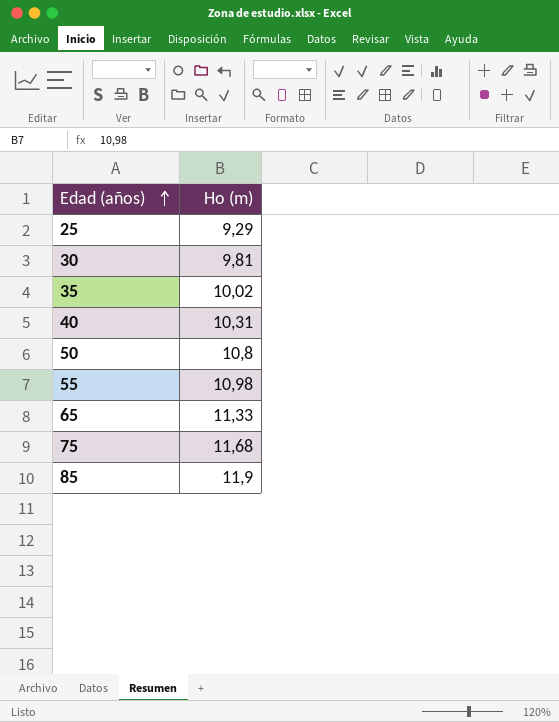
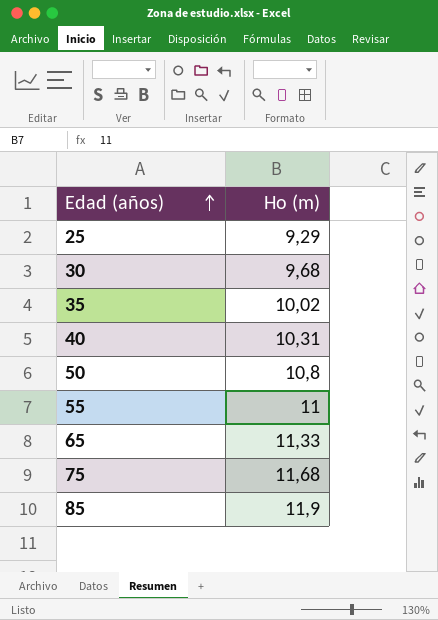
30 | Ho (m): 9,81 -> 9,68
55 | Ho (m): 10,98 -> 11

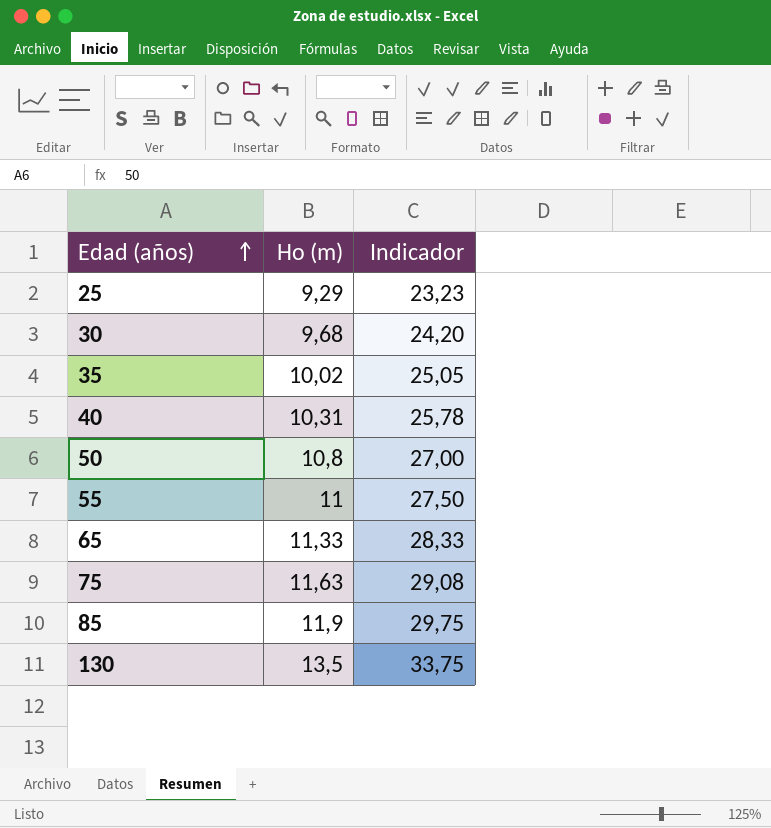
column Indicador | formula: none -> [Ho (m)] * 2,5
75 | Ho (m): 11,68 -> 11,63
row 130: none -> 13,5 | 33,75

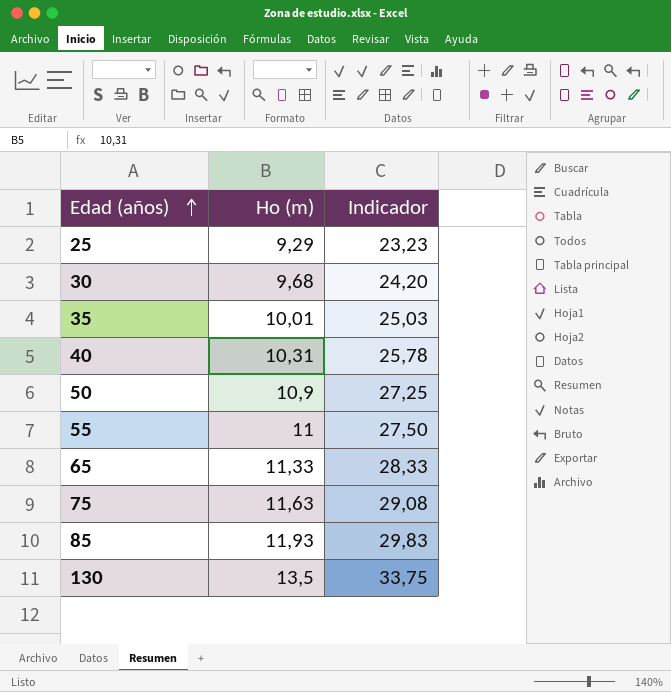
35 | Ho (m): 10,02 -> 10,01
35 | Indicador: 25,05 -> 25,03
50 | Ho (m): 10,8 -> 10,9
50 | Indicador: 27,00 -> 27,25
85 | Ho (m): 11,9 -> 11,93
85 | Indicador: 29,75 -> 29,83

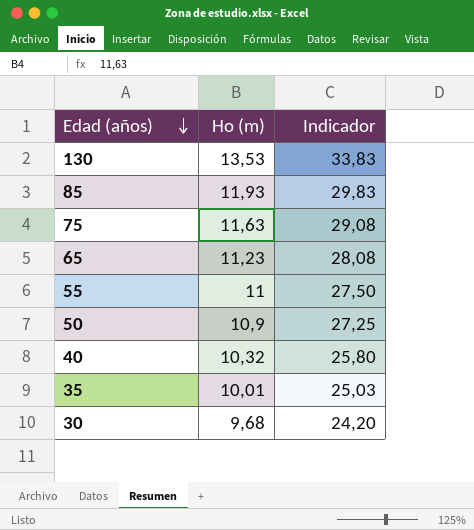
row order: Edad (años) ascending -> Edad (años) descending
row 25: 9,29 | 23,23 -> none
130 | Ho (m): 13,5 -> 13,53
130 | Indicador: 33,75 -> 33,83
65 | Ho (m): 11,33 -> 11,23
65 | Indicador: 28,33 -> 28,08
40 | Ho (m): 10,31 -> 10,32
40 | Indicador: 25,78 -> 25,80

